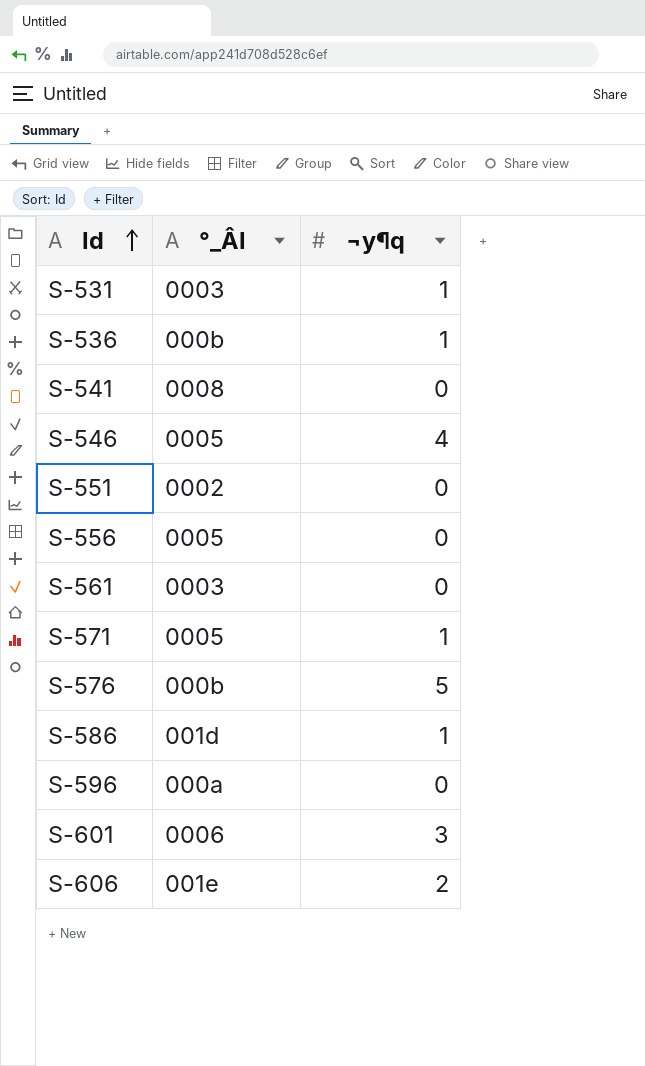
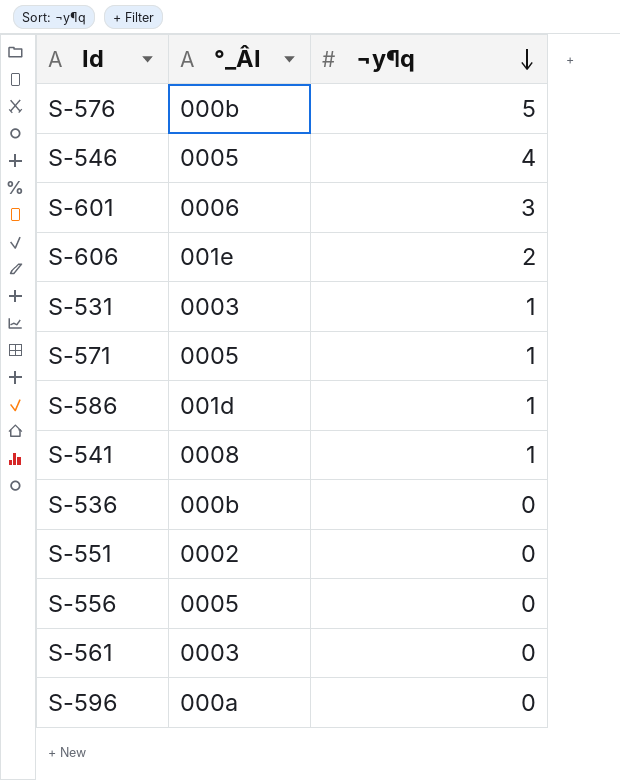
row order: Id ascending -> ¬y¶q descending
S-541 | ¬y¶q: 0 -> 1
S-536 | ¬y¶q: 1 -> 0

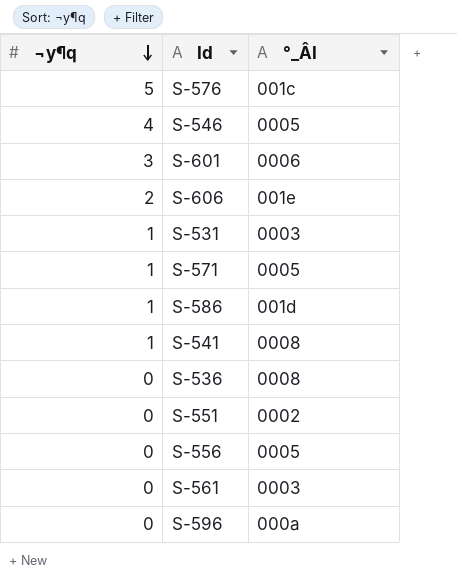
column ¬y¶q | position: 3 -> 1
S-576 | °_ÂI: 000b -> 001c
S-536 | °_ÂI: 000b -> 0008

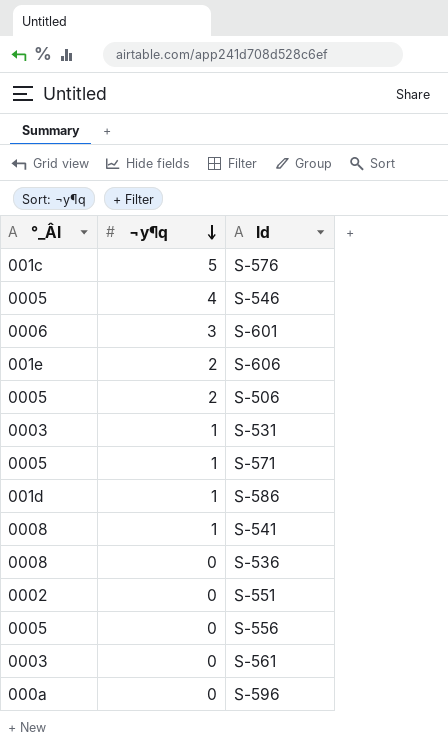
column °_ÂI | position: 3 -> 1
row S-506: none -> 0005 | 2

